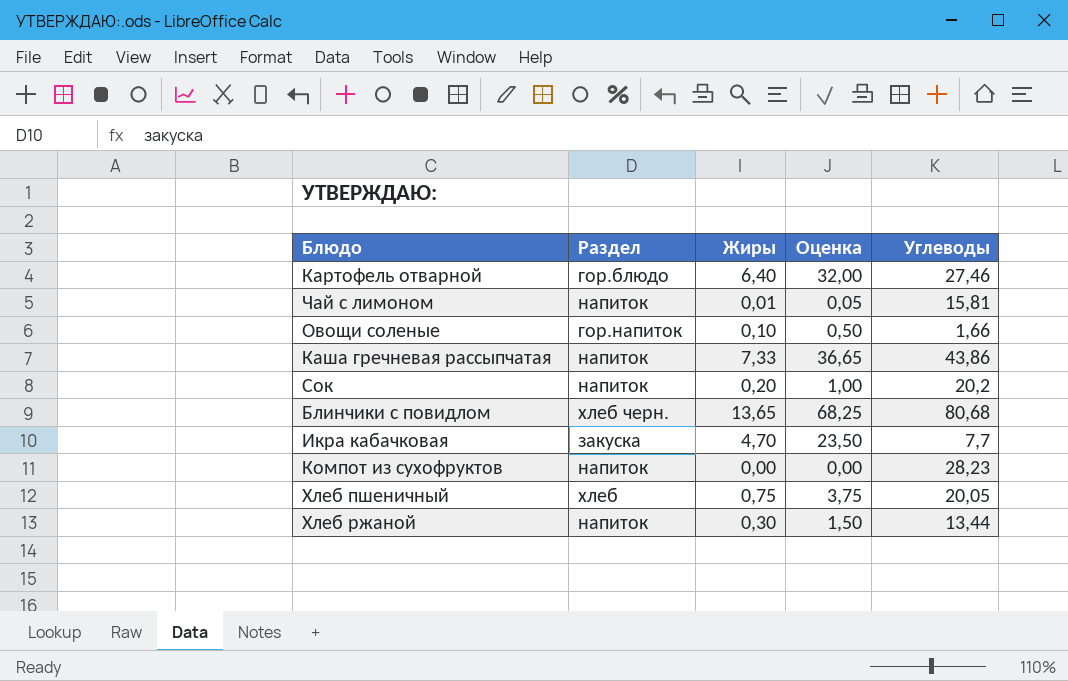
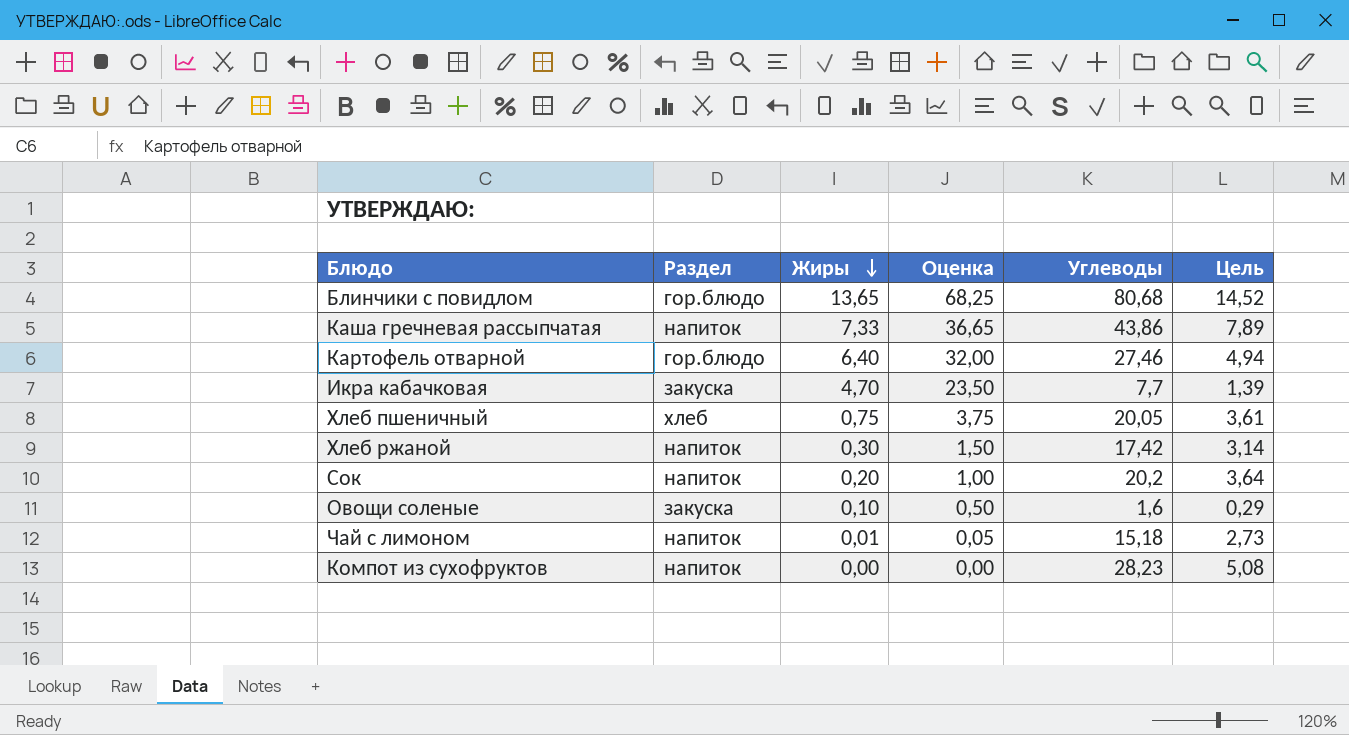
row order: none -> Жиры descending
column Цель | formula: none -> [Углеводы] * 0,18
Блинчики с повидлом | Раздел: хлеб черн. -> гор.блюдо
Хлеб ржаной | Углеводы: 13,44 -> 17,42
Овощи соленые | Раздел: гор.напиток -> закуска
Овощи соленые | Углеводы: 1,66 -> 1,6
Чай с лимоном | Углеводы: 15,81 -> 15,18

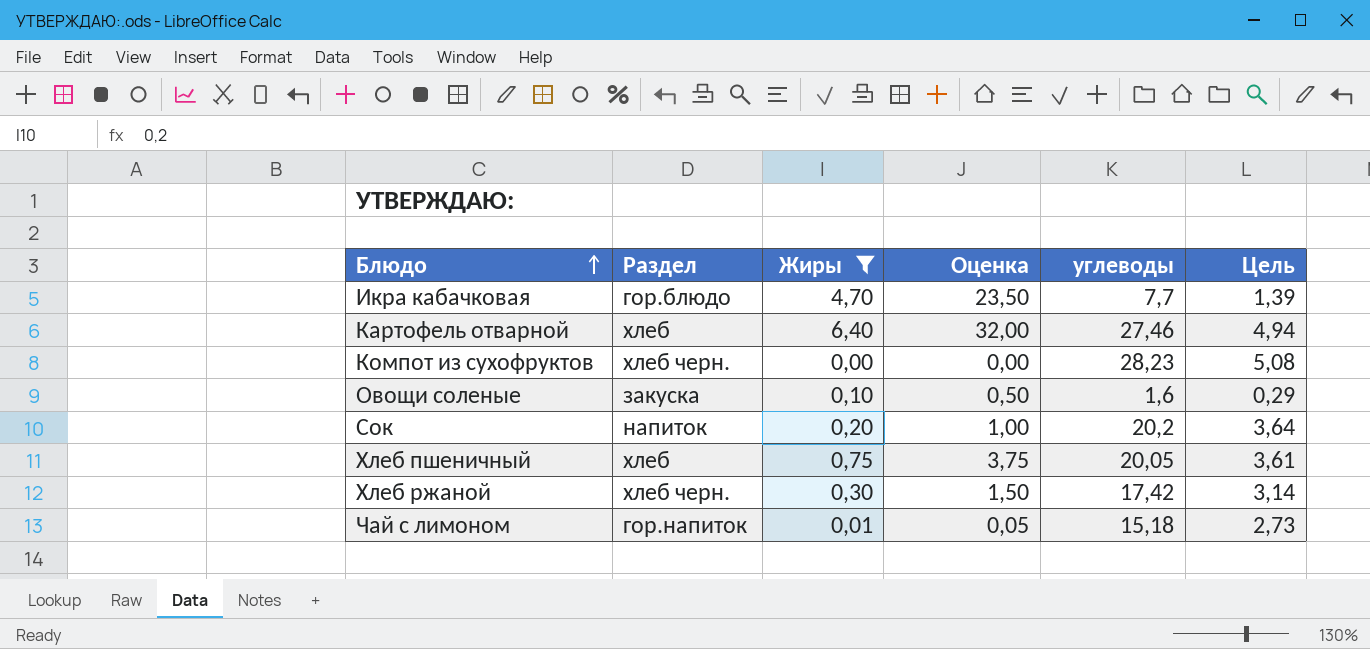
filter: none -> Жиры <= 6,40
row order: Жиры descending -> Блюдо ascending
column name: Углеводы -> углеводы
Икра кабачковая | Раздел: закуска -> гор.блюдо
Картофель отварной | Раздел: гор.блюдо -> хлеб
Компот из сухофруктов | Раздел: напиток -> хлеб черн.
Хлеб ржаной | Раздел: напиток -> хлеб черн.
Чай с лимоном | Раздел: напиток -> гор.напиток

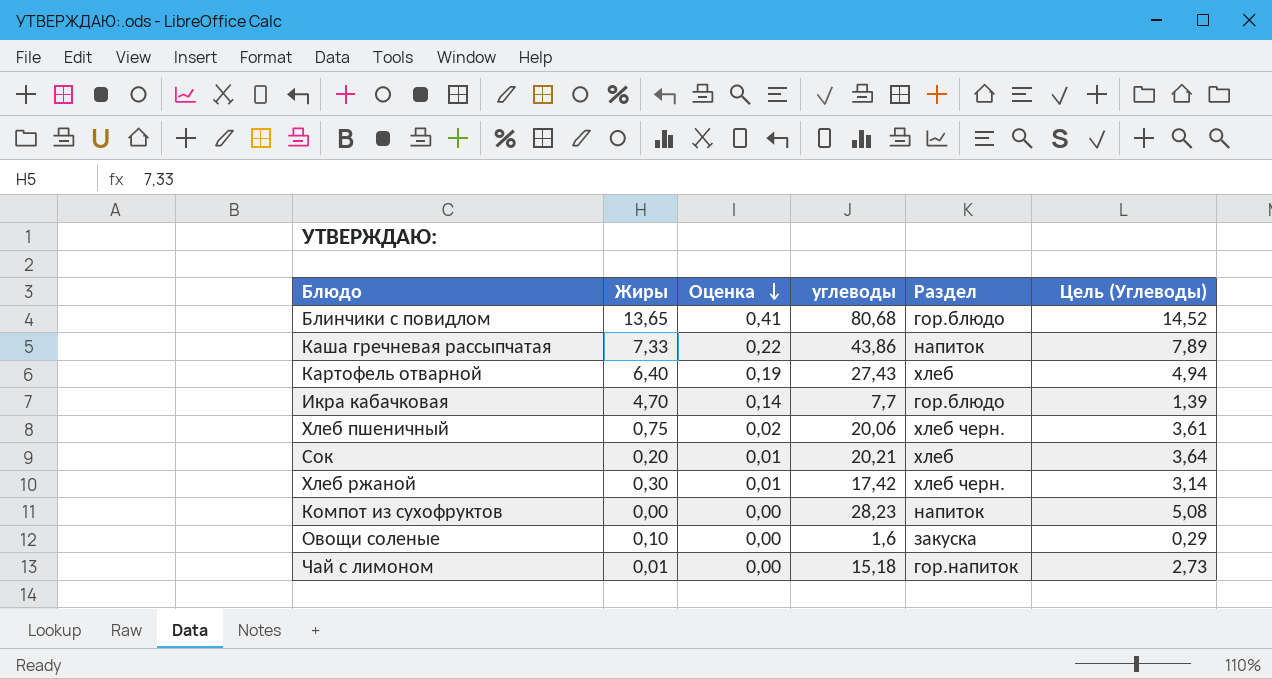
filter: Жиры <= 6,40 -> none
row order: Блюдо ascending -> Оценка descending
column Оценка | formula: [Жиры] * 5 -> [Жиры] * 0,03
column Раздел | position: 2 -> 5
column name: Цель -> Цель (Углеводы)
Картофель отварной | углеводы: 27,46 -> 27,43
Хлеб пшеничный | углеводы: 20,05 -> 20,06
Хлеб пшеничный | Раздел: хлеб -> хлеб черн.
Сок | углеводы: 20,2 -> 20,21
Сок | Раздел: напиток -> хлеб
Компот из сухофруктов | Раздел: хлеб черн. -> напиток

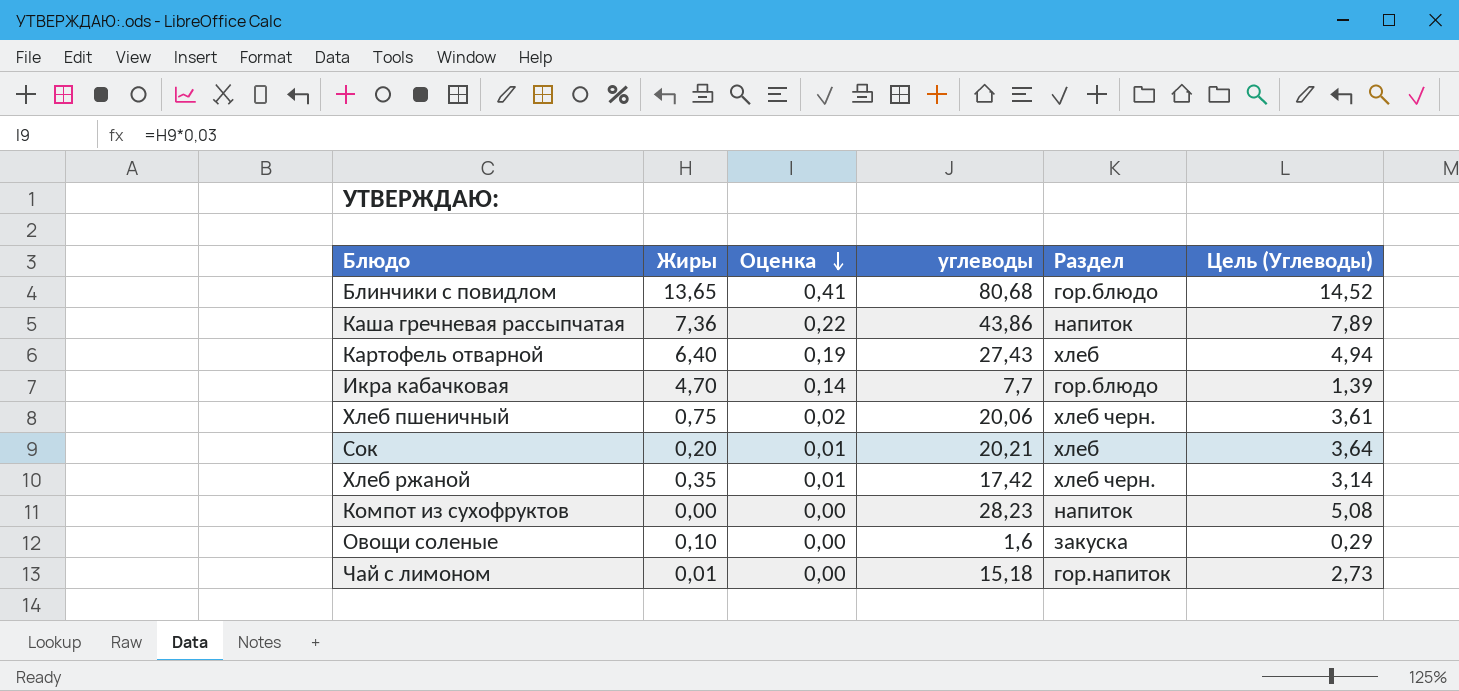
Каша гречневая рассыпчатая | Жиры: 7,33 -> 7,36
Хлеб ржаной | Жиры: 0,30 -> 0,35

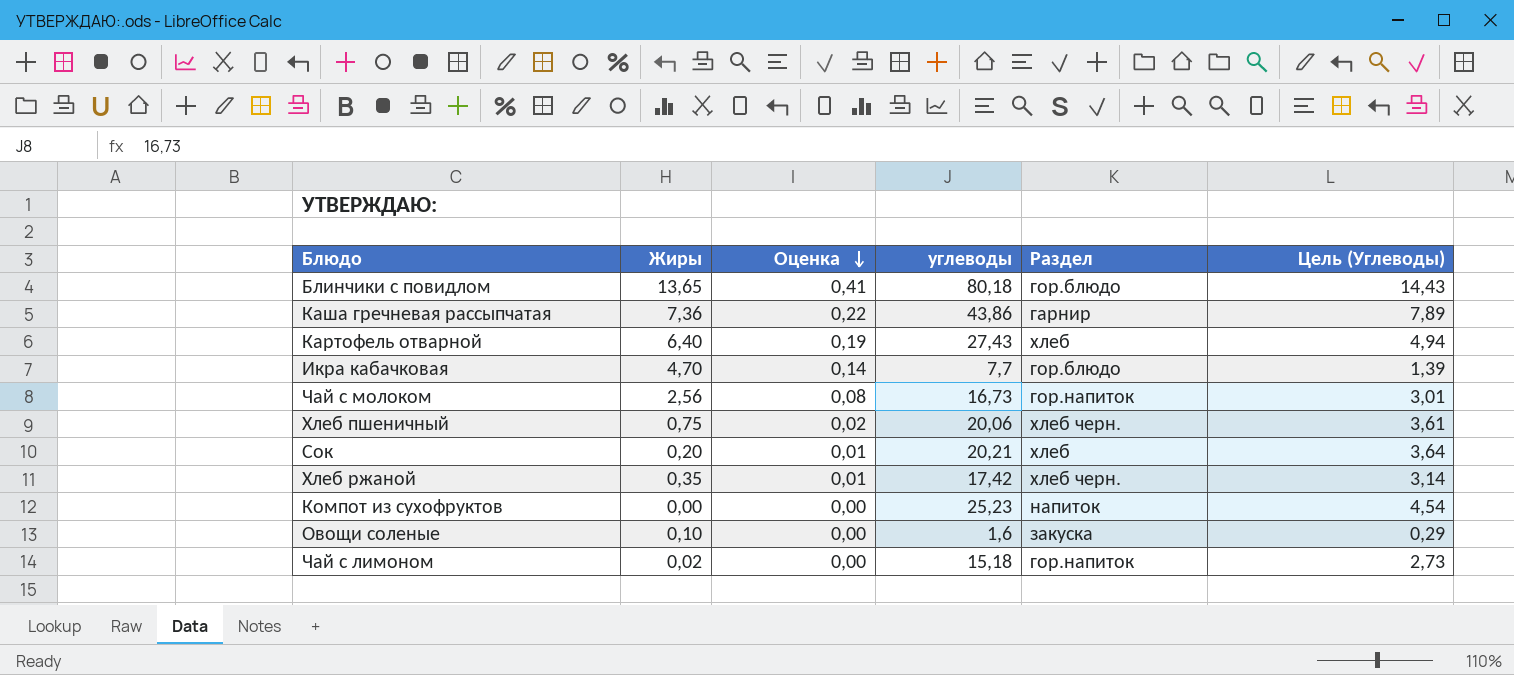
Блинчики с повидлом | углеводы: 80,68 -> 80,18
Блинчики с повидлом | Цель (Углеводы): 14,52 -> 14,43
Каша гречневая рассыпчатая | Раздел: напиток -> гарнир
row Чай с молоком: none -> 2,56 | 0,08 | 16,73 | гор.напиток | 3,01
Компот из сухофруктов | углеводы: 28,23 -> 25,23
Компот из сухофруктов | Цель (Углеводы): 5,08 -> 4,54
Чай с лимоном | Жиры: 0,01 -> 0,02

